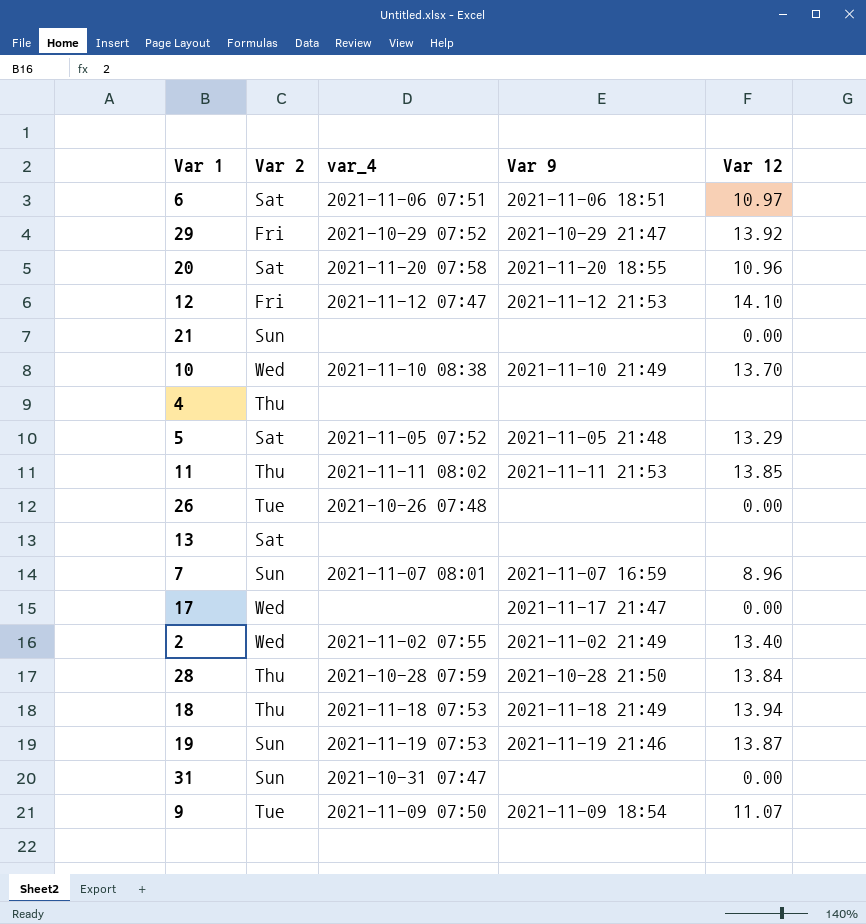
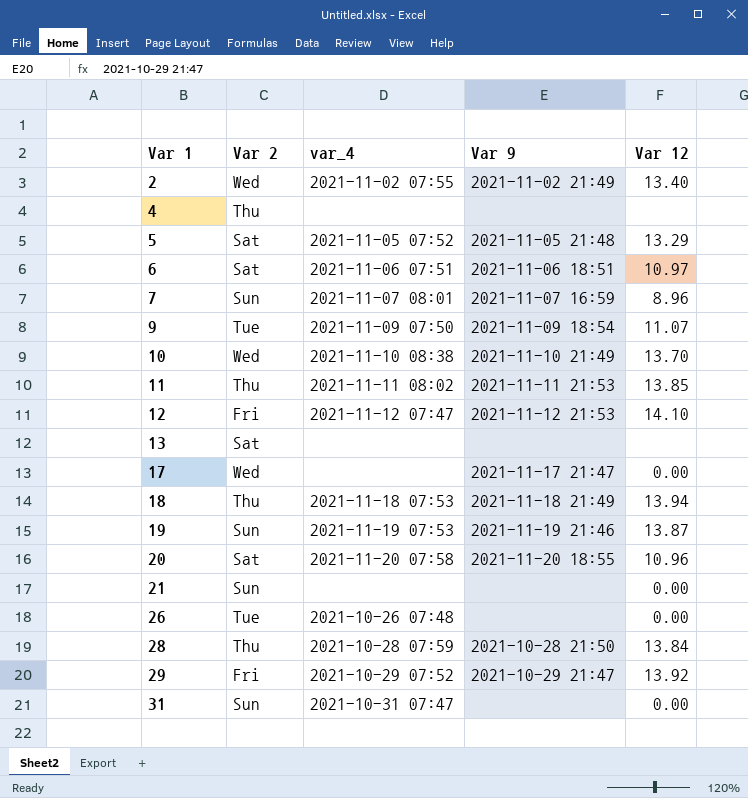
row order: none -> Var 1 ascending

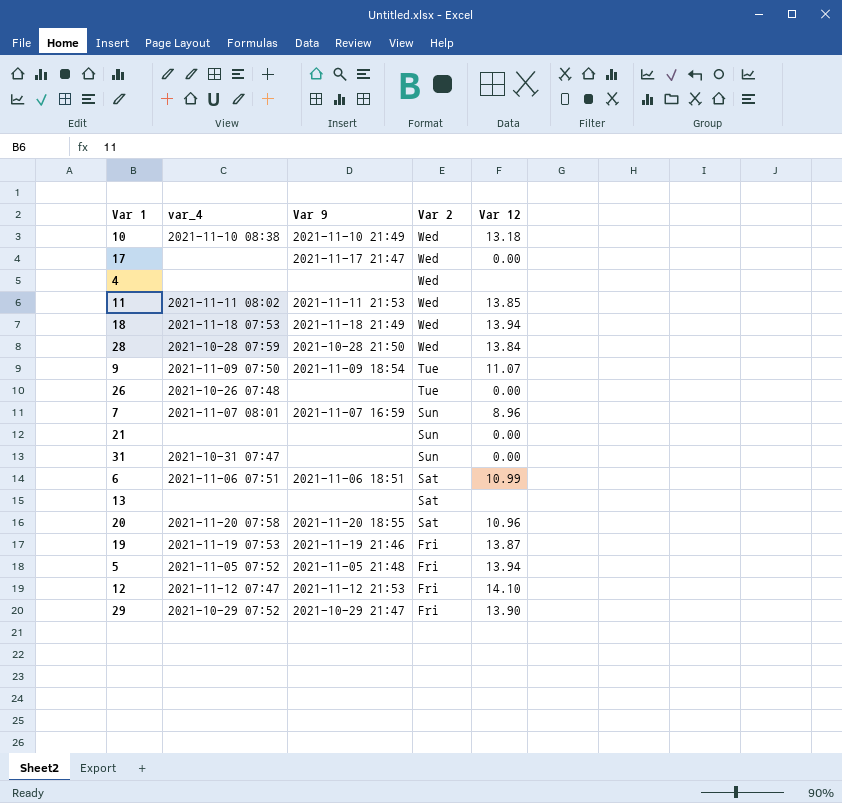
row order: Var 1 ascending -> Var 2 descending
column Var 2 | position: 2 -> 4
row 2: Wed | 2021-11-02 07:55 | 2021-11-02 21:49 | 13.40 -> none
10 | Var 12: 13.70 -> 13.18
4 | Var 2: Thu -> Wed
11 | Var 2: Thu -> Wed
18 | Var 2: Thu -> Wed
28 | Var 2: Thu -> Wed
6 | Var 12: 10.97 -> 10.99
19 | Var 2: Sun -> Fri
5 | Var 2: Sat -> Fri
5 | Var 12: 13.29 -> 13.94
29 | Var 12: 13.92 -> 13.90

